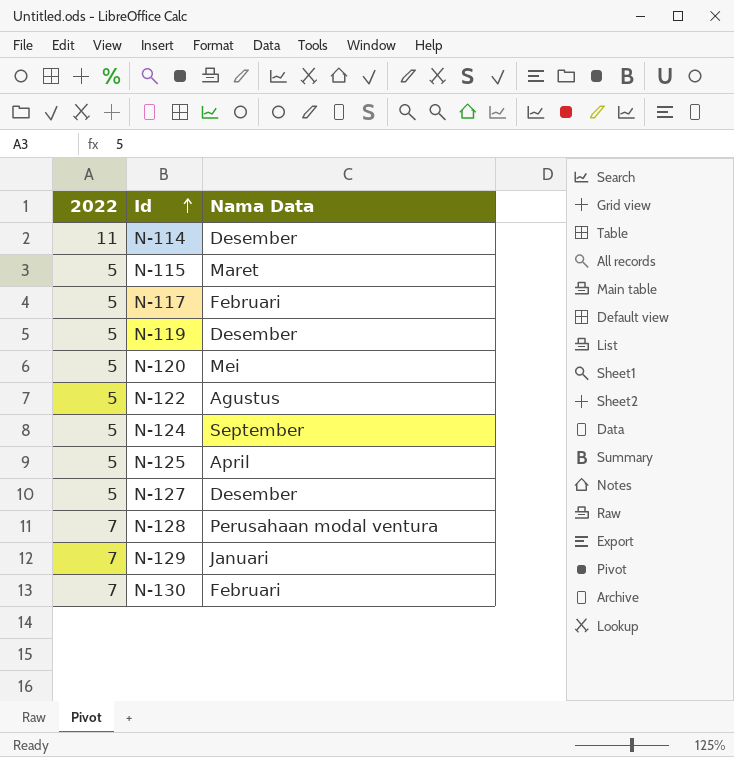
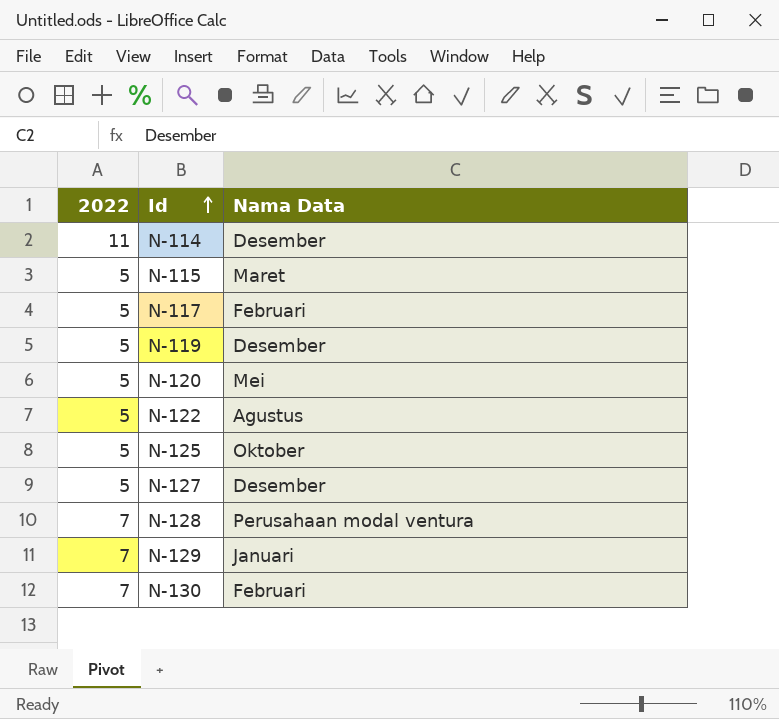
row N-124: 5 | September -> none
N-125 | Nama Data: April -> Oktober

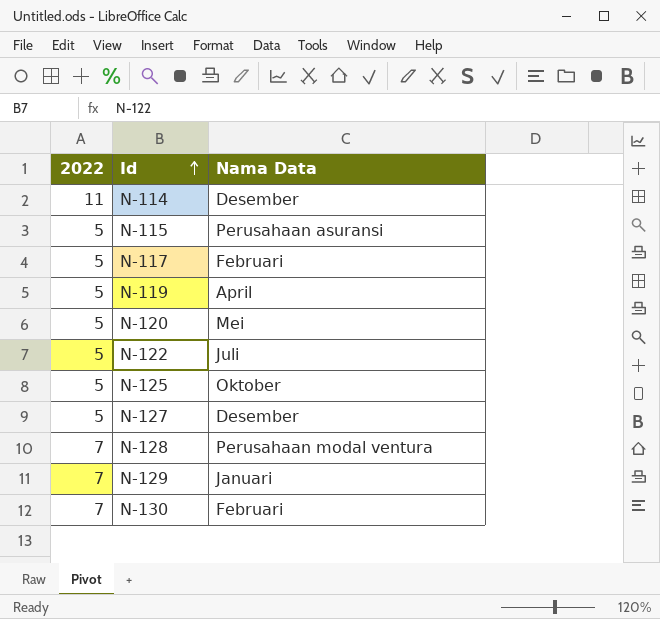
N-115 | Nama Data: Maret -> Perusahaan asuransi
N-119 | Nama Data: Desember -> April
N-122 | Nama Data: Agustus -> Juli

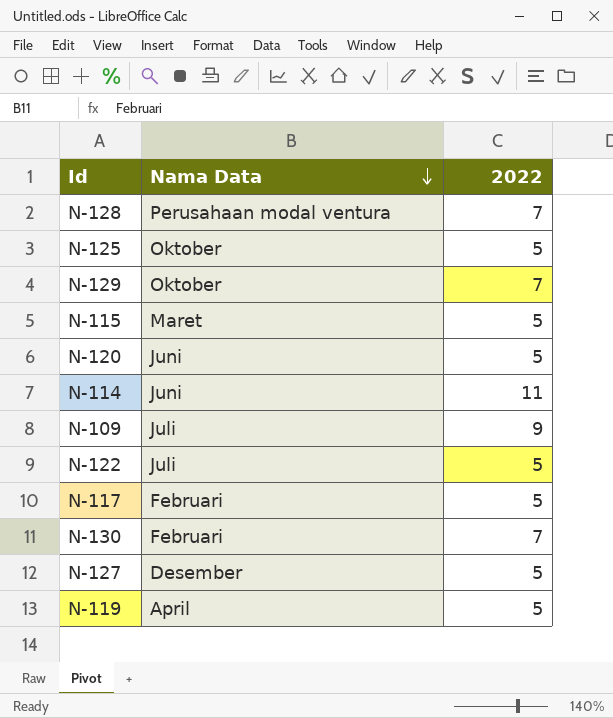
row order: Id ascending -> Nama Data descending
column 2022 | position: 1 -> 3
N-129 | Nama Data: Januari -> Oktober
N-115 | Nama Data: Perusahaan asuransi -> Maret
N-120 | Nama Data: Mei -> Juni
N-114 | Nama Data: Desember -> Juni
row N-109: none -> Juli | 9

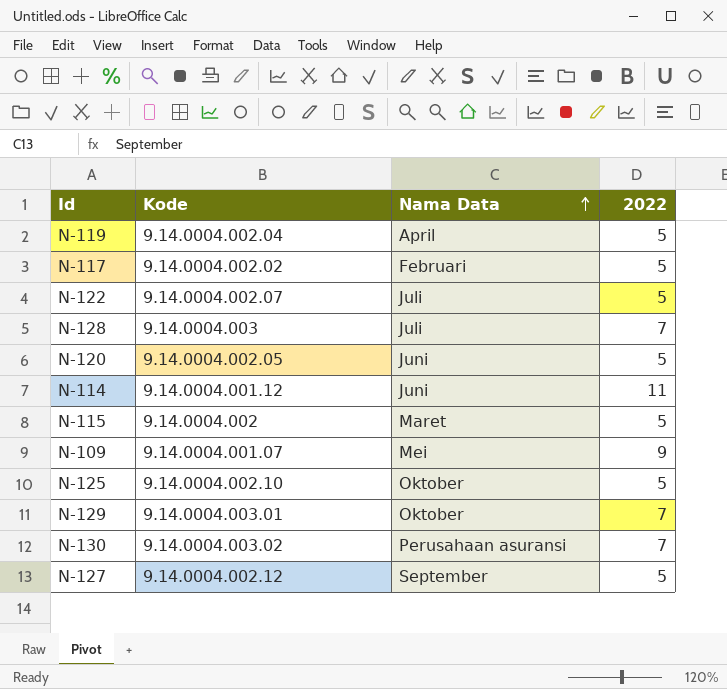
row order: Nama Data descending -> Nama Data ascending
column Kode | position: none -> 2
N-128 | Nama Data: Perusahaan modal ventura -> Juli
N-109 | Nama Data: Juli -> Mei
N-130 | Nama Data: Februari -> Perusahaan asuransi
N-127 | Nama Data: Desember -> September

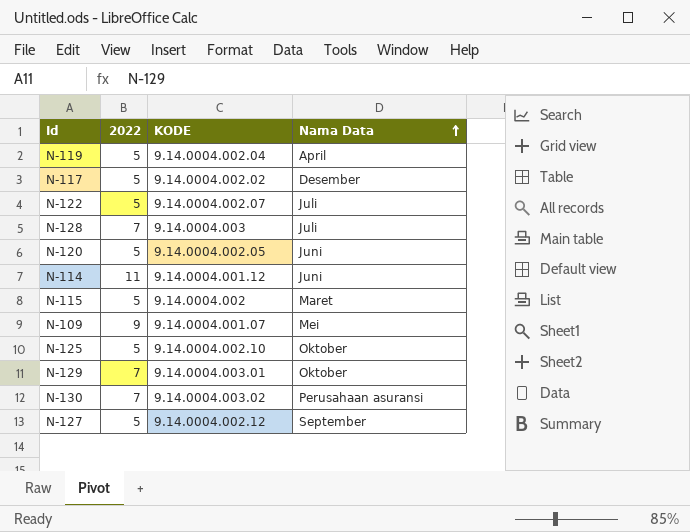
column 2022 | position: 4 -> 2
column name: Kode -> KODE
N-117 | Nama Data: Februari -> Desember

